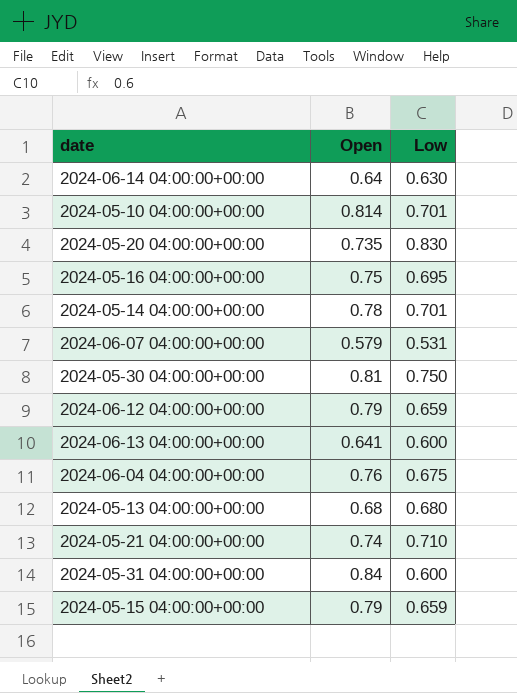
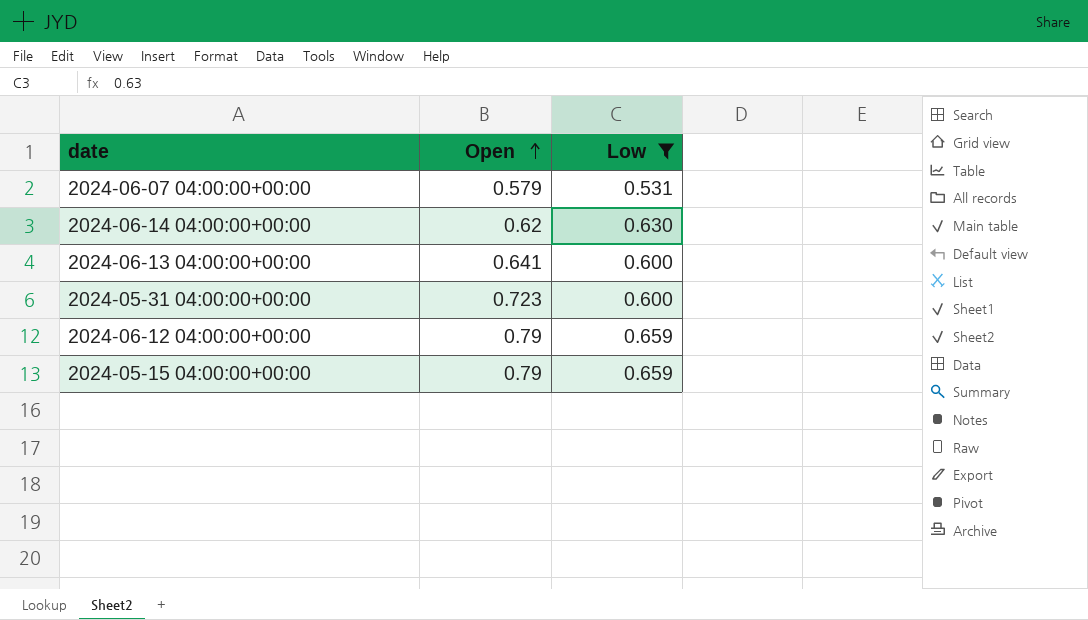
filter: none -> Low <= 0.659
row order: none -> Open ascending
2024-06-14 04:00:00+00:00 | Open: 0.64 -> 0.62
2024-05-31 04:00:00+00:00 | Open: 0.84 -> 0.723

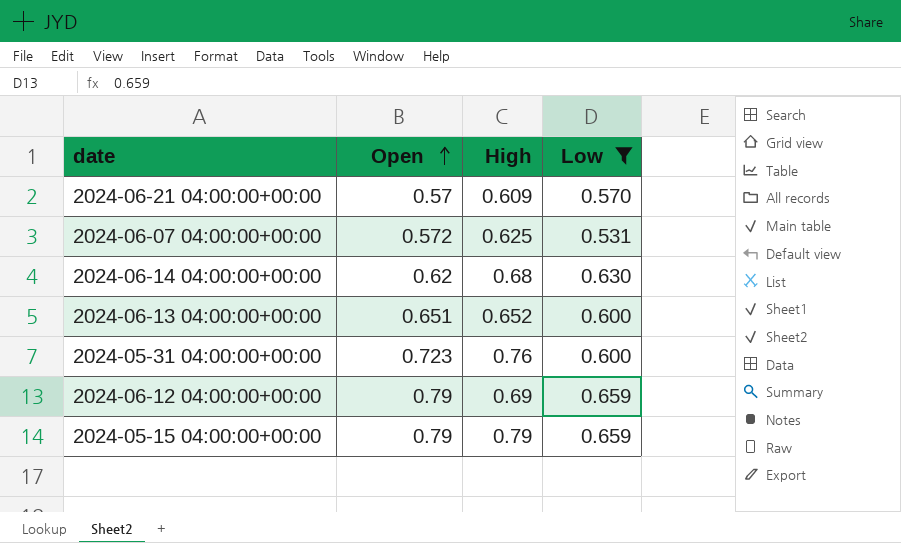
column High | position: none -> 3
row 2024-06-21 04:00:00+00:00: none -> 0.57 | 0.609 | 0.570
2024-06-07 04:00:00+00:00 | Open: 0.579 -> 0.572
2024-06-13 04:00:00+00:00 | Open: 0.641 -> 0.651

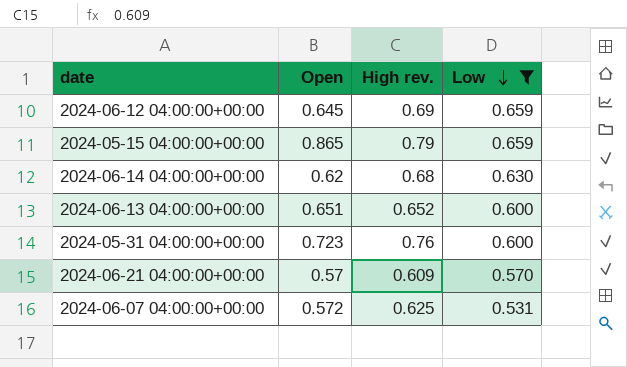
row order: Open ascending -> Low descending
column name: High -> High rev.
2024-06-12 04:00:00+00:00 | Open: 0.79 -> 0.645
2024-05-15 04:00:00+00:00 | Open: 0.79 -> 0.865

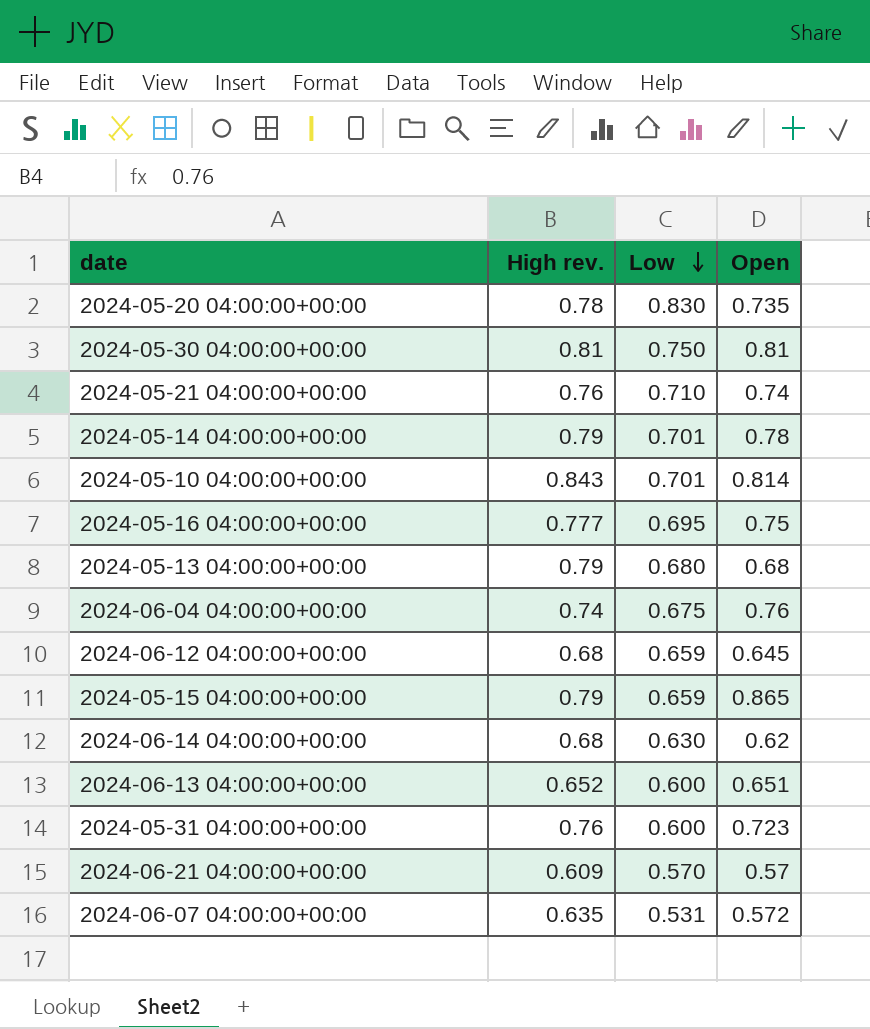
filter: Low <= 0.659 -> none
column Open | position: 2 -> 4
2024-06-12 04:00:00+00:00 | High rev.: 0.69 -> 0.68
2024-06-07 04:00:00+00:00 | High rev.: 0.625 -> 0.635

